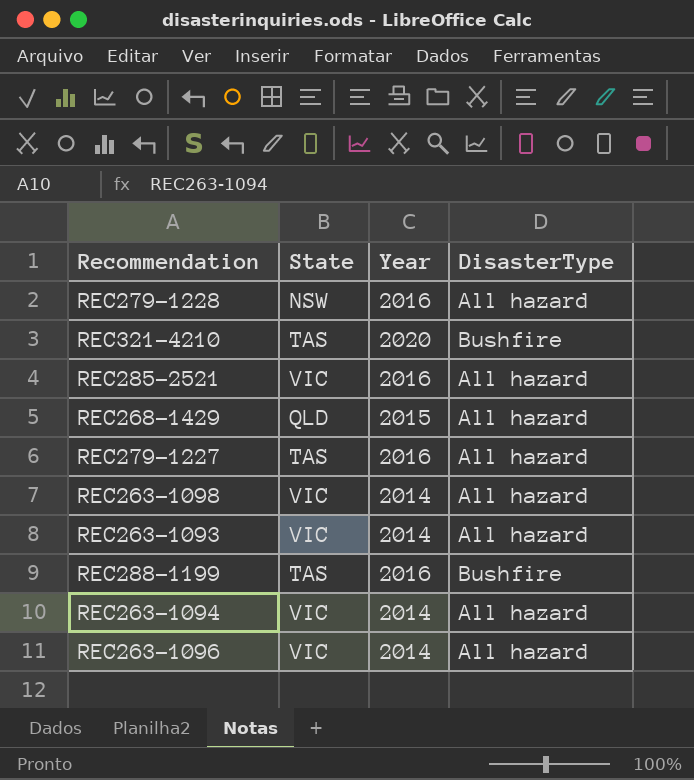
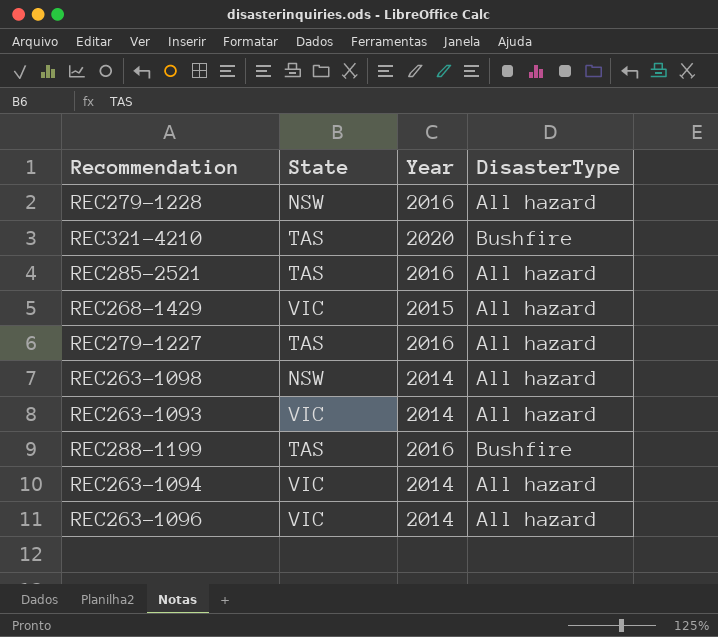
REC285-2521 | State: VIC -> TAS
REC268-1429 | State: QLD -> VIC
REC263-1098 | State: VIC -> NSW

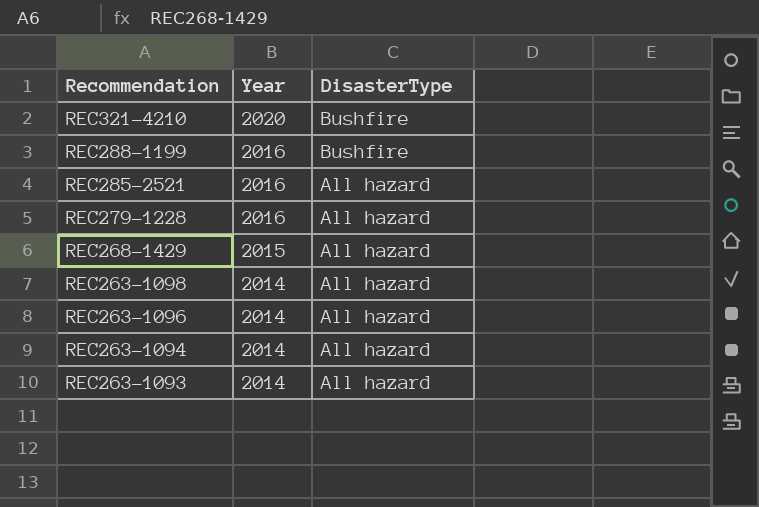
row order: none -> Recommendation descending
column State | position: 2 -> none
row REC279-1227: TAS | 2016 | All hazard -> none

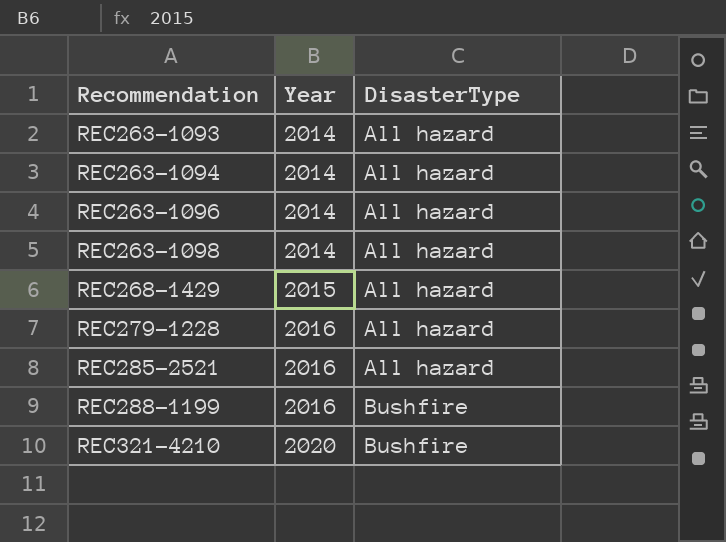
row order: Recommendation descending -> Recommendation ascending

